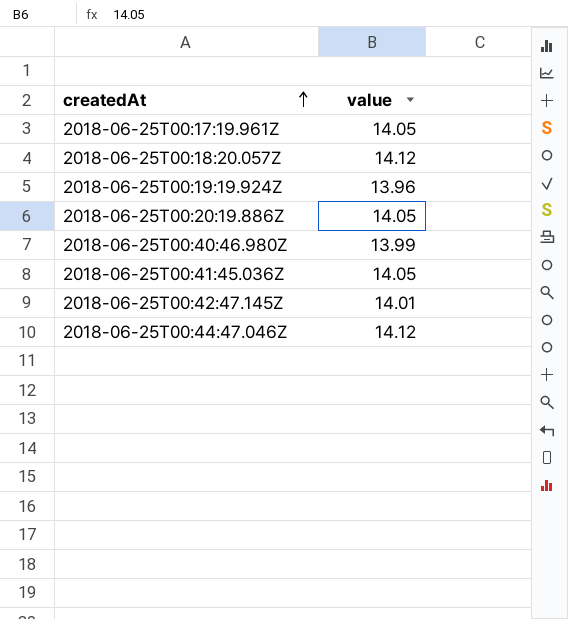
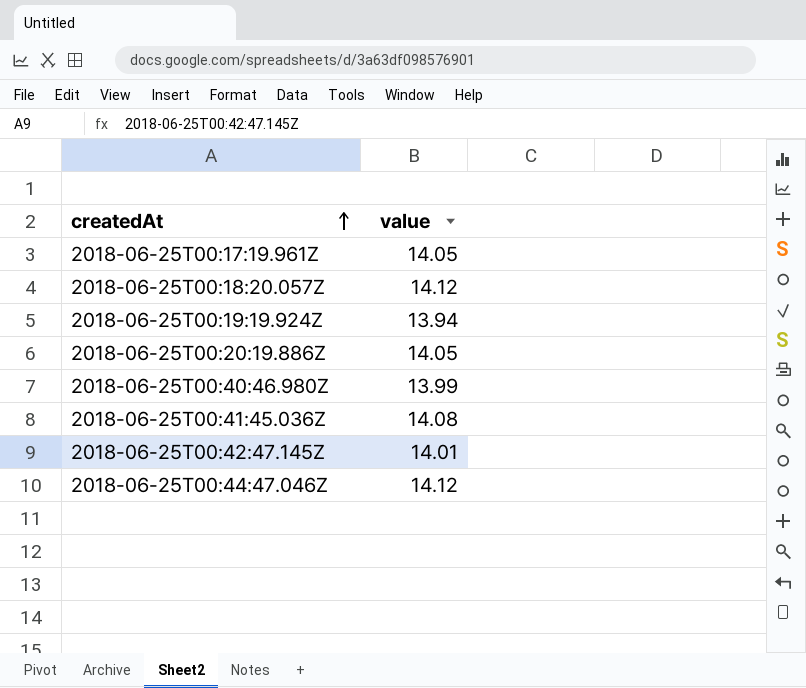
2018-06-25T00:19:19.924Z | value: 13.96 -> 13.94
2018-06-25T00:41:45.036Z | value: 14.05 -> 14.08

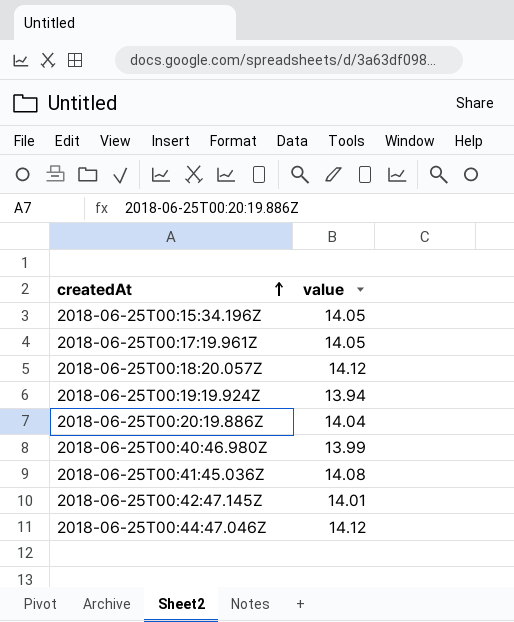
row 2018-06-25T00:15:34.196Z: none -> 14.05
2018-06-25T00:20:19.886Z | value: 14.05 -> 14.04

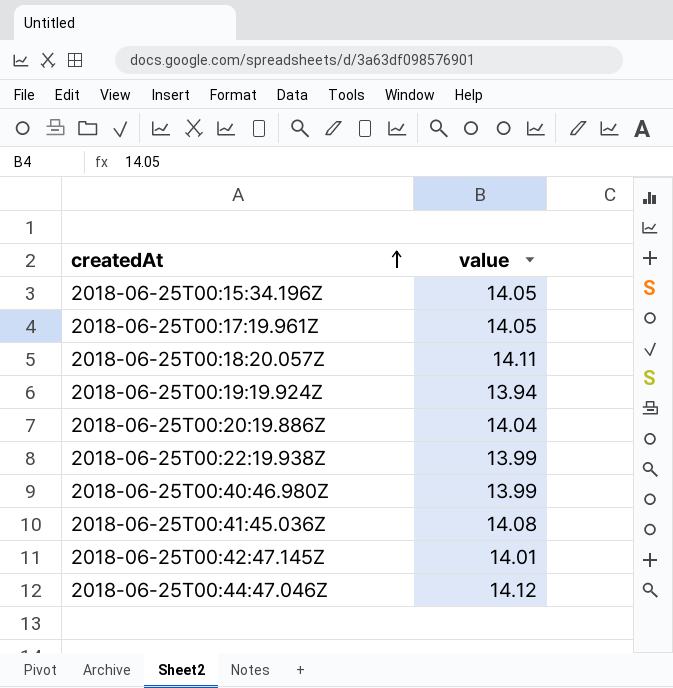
2018-06-25T00:18:20.057Z | value: 14.12 -> 14.11
row 2018-06-25T00:22:19.938Z: none -> 13.99

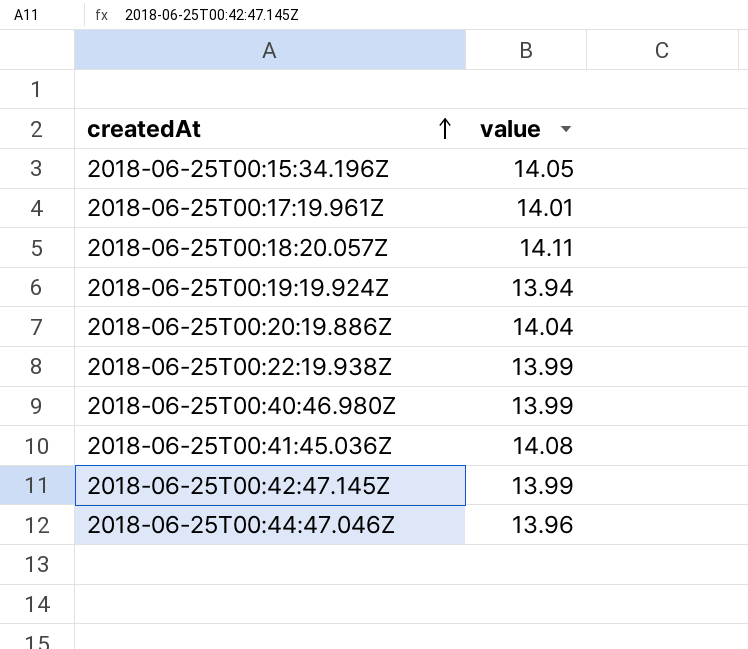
2018-06-25T00:17:19.961Z | value: 14.05 -> 14.01
2018-06-25T00:42:47.145Z | value: 14.01 -> 13.99
2018-06-25T00:44:47.046Z | value: 14.12 -> 13.96

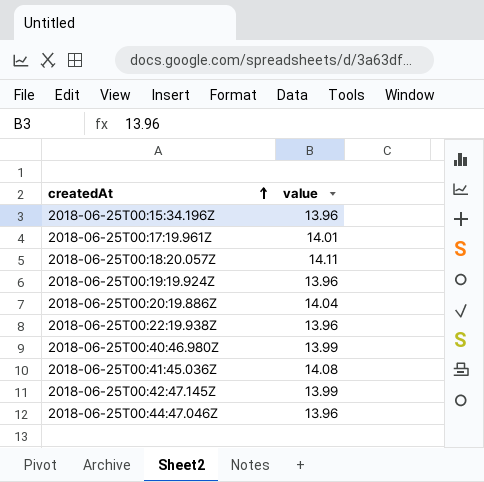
2018-06-25T00:15:34.196Z | value: 14.05 -> 13.96
2018-06-25T00:19:19.924Z | value: 13.94 -> 13.96
2018-06-25T00:22:19.938Z | value: 13.99 -> 13.96

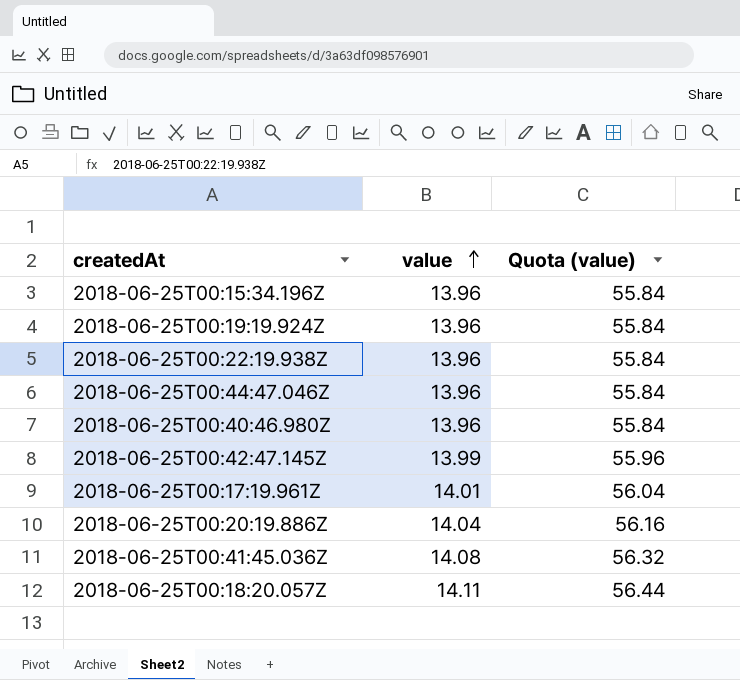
row order: createdAt ascending -> value ascending
column Quota (value) | formula: none -> [value] * 4
2018-06-25T00:40:46.980Z | value: 13.99 -> 13.96

